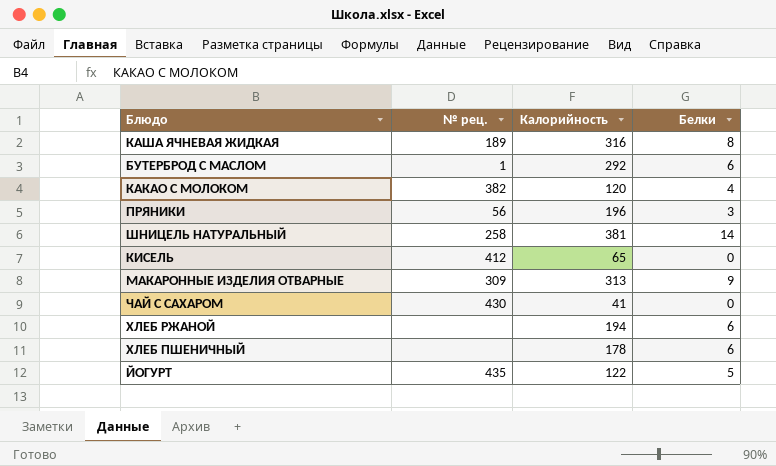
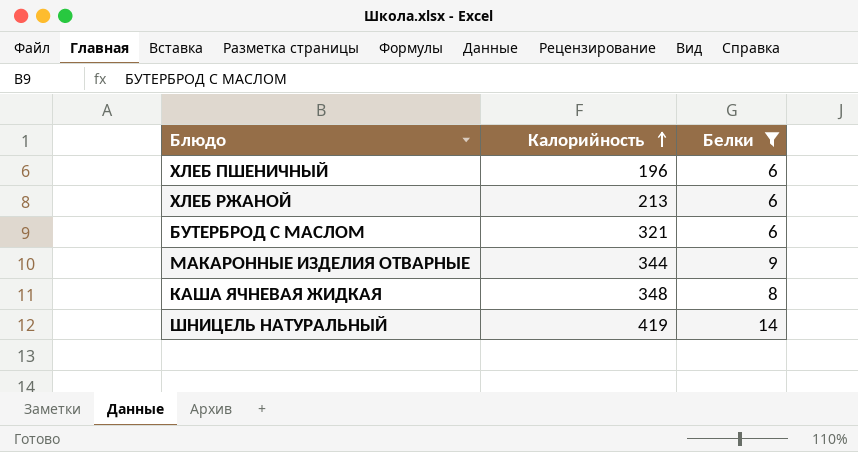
filter: none -> Белки >= 6
row order: none -> Калорийность ascending
column № рец. | position: 2 -> none
ХЛЕБ ПШЕНИЧНЫЙ | Калорийность: 178 -> 196
ХЛЕБ РЖАНОЙ | Калорийность: 194 -> 213
БУТЕРБРОД С МАСЛОМ | Калорийность: 292 -> 321
МАКАРОННЫЕ ИЗДЕЛИЯ ОТВАРНЫЕ | Калорийность: 313 -> 344
КАША ЯЧНЕВАЯ ЖИДКАЯ | Калорийность: 316 -> 348
ШНИЦЕЛЬ НАТУРАЛЬНЫЙ | Калорийность: 381 -> 419

